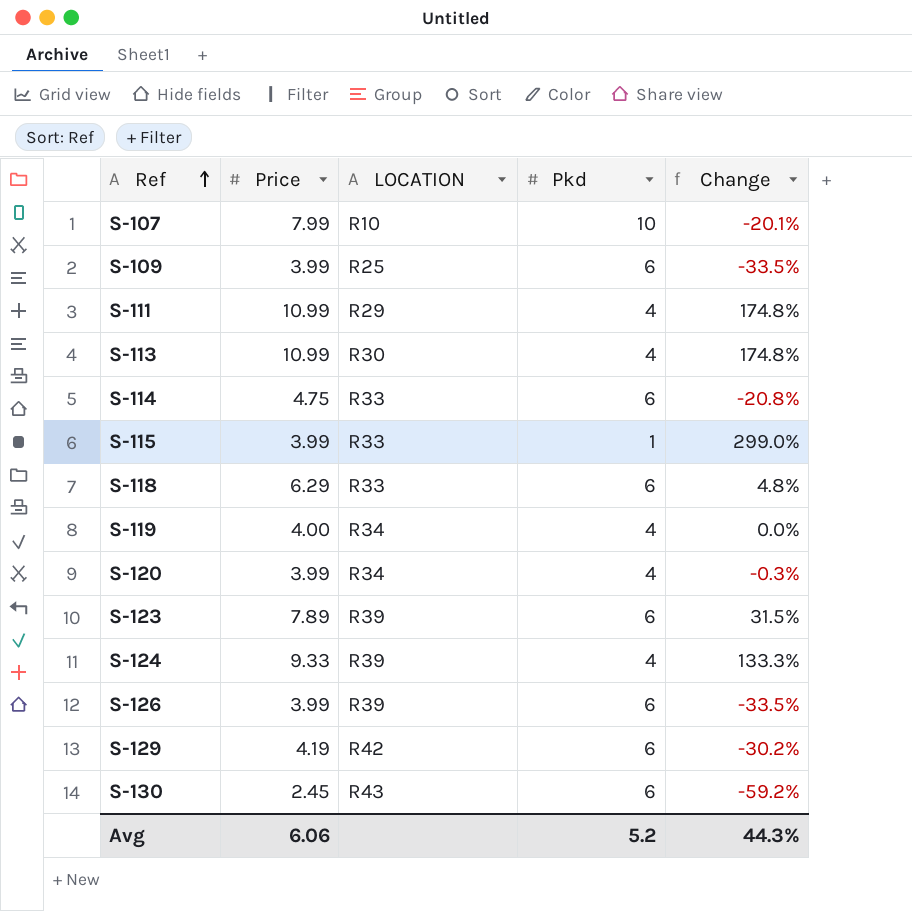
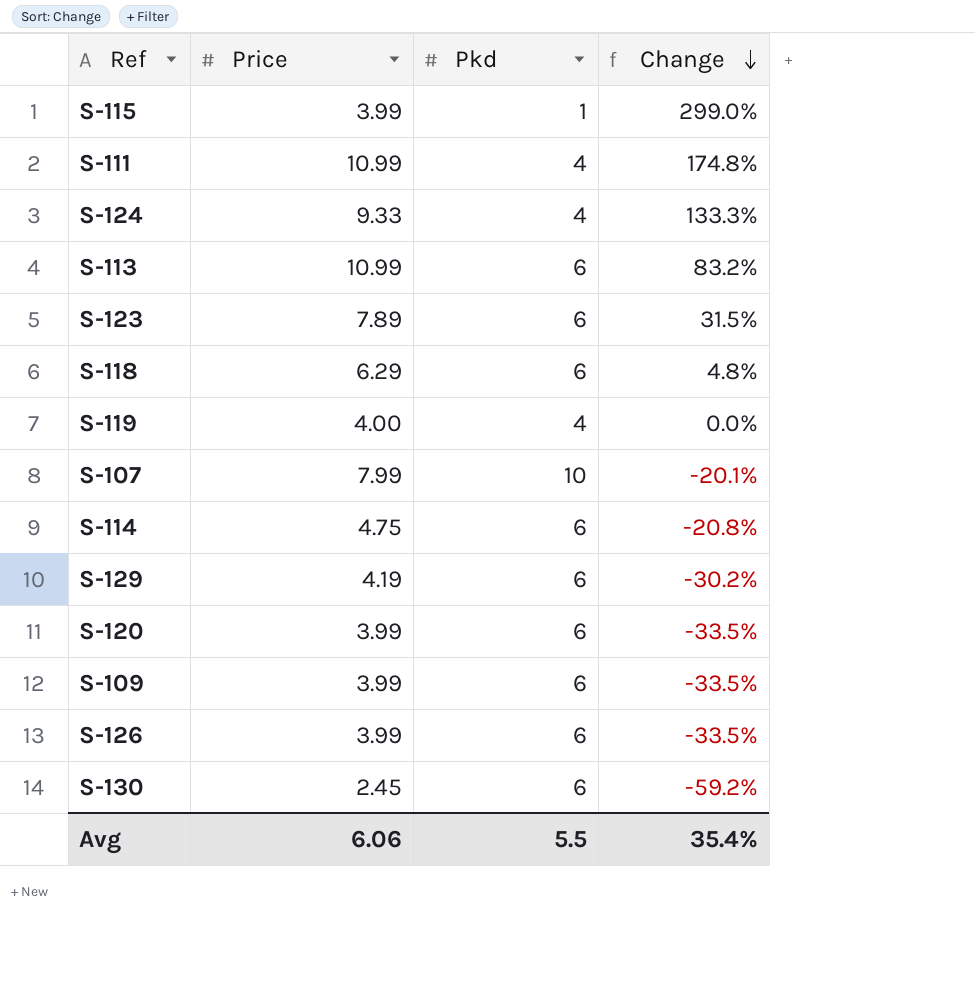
row order: Ref ascending -> Change descending
column LOCATION | position: 3 -> none
S-113 | Pkd: 4 -> 6
S-113 | Change: 174.8% -> 83.2%
S-120 | Pkd: 4 -> 6
S-120 | Change: -0.3% -> -33.5%
Avg | Pkd: 5.2 -> 5.5
Avg | Change: 44.3% -> 35.4%

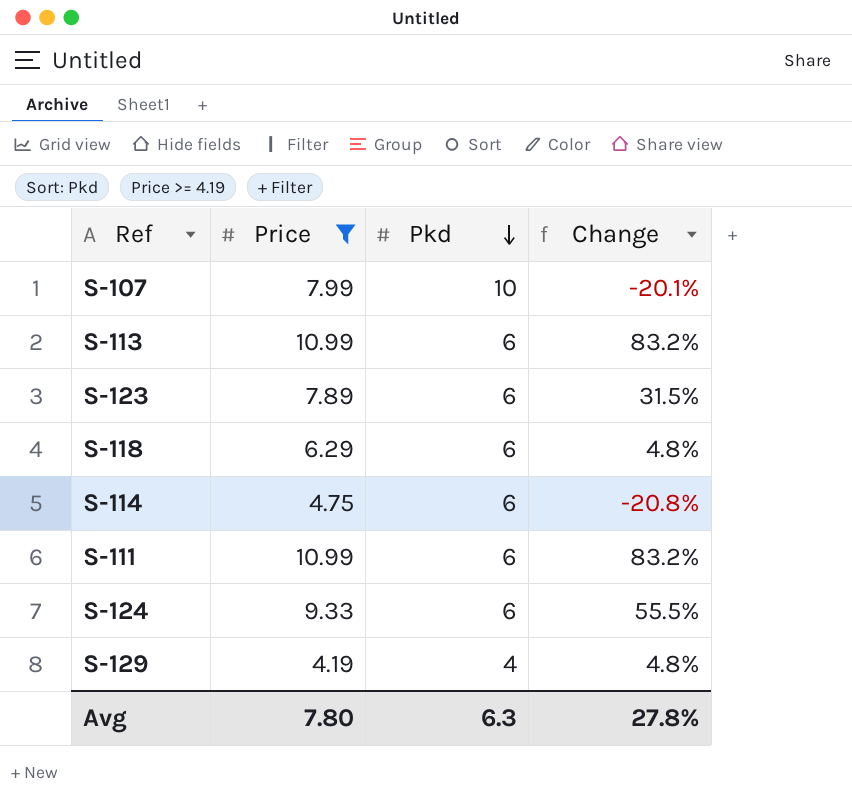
filter: none -> Price >= 4.19
row order: Change descending -> Pkd descending
S-111 | Pkd: 4 -> 6
S-111 | Change: 174.8% -> 83.2%
S-124 | Pkd: 4 -> 6
S-124 | Change: 133.3% -> 55.5%
S-129 | Pkd: 6 -> 4
S-129 | Change: -30.2% -> 4.8%
Avg | Price: 6.06 -> 7.80
Avg | Pkd: 5.5 -> 6.3
Avg | Change: 35.4% -> 27.8%

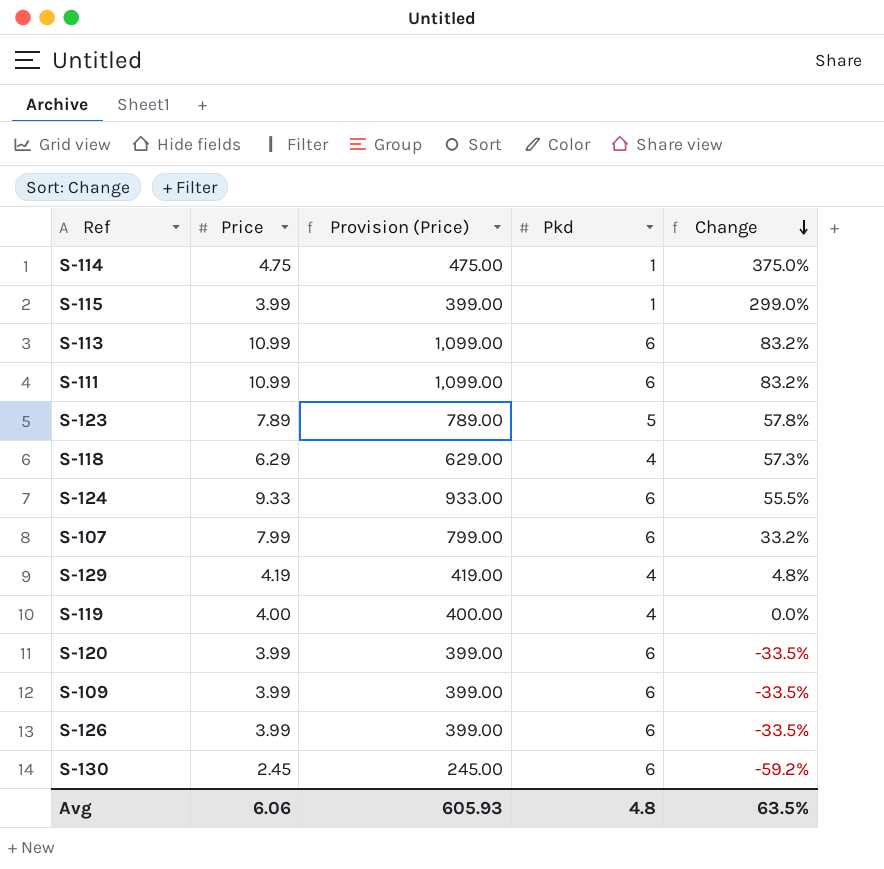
filter: Price >= 4.19 -> none
row order: Pkd descending -> Change descending
column Provision (Price) | formula: none -> [Price] * 100
S-114 | Pkd: 6 -> 1
S-114 | Change: -20.8% -> 375.0%
S-123 | Pkd: 6 -> 5
S-123 | Change: 31.5% -> 57.8%
S-118 | Pkd: 6 -> 4
S-118 | Change: 4.8% -> 57.3%
S-107 | Pkd: 10 -> 6
S-107 | Change: -20.1% -> 33.2%
Avg | Price: 7.80 -> 6.06
Avg | Pkd: 6.3 -> 4.8
Avg | Change: 27.8% -> 63.5%

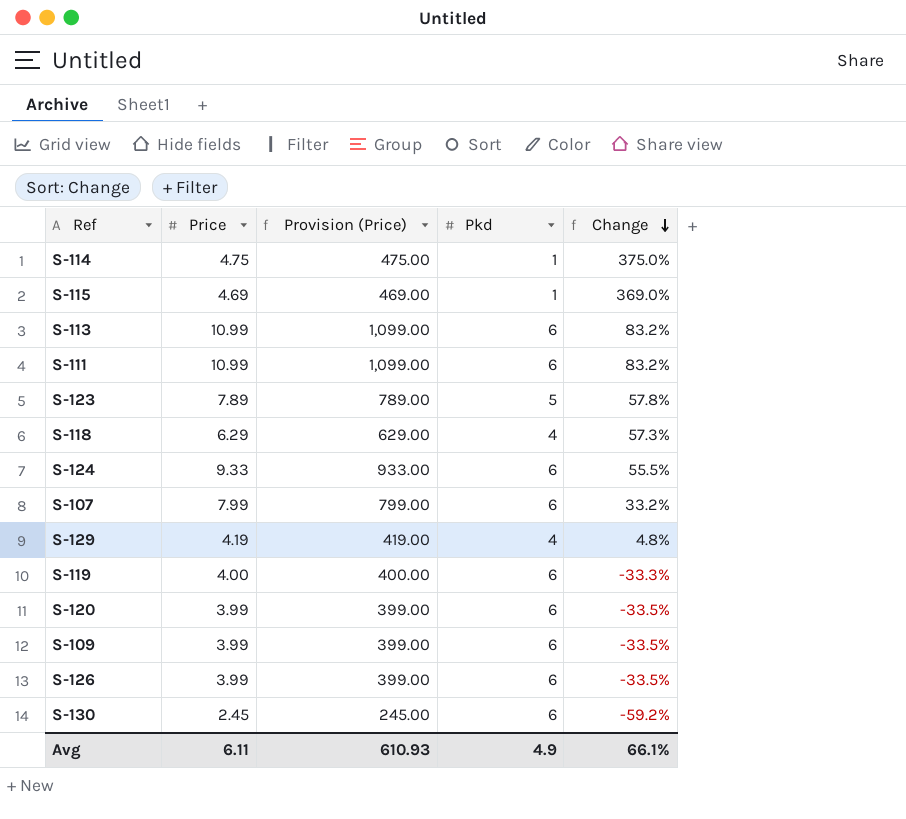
S-115 | Price: 3.99 -> 4.69
S-115 | Provision (Price): 399.00 -> 469.00
S-115 | Change: 299.0% -> 369.0%
S-119 | Pkd: 4 -> 6
S-119 | Change: 0.0% -> -33.3%
Avg | Price: 6.06 -> 6.11
Avg | Provision (Price): 605.93 -> 610.93
Avg | Pkd: 4.8 -> 4.9
Avg | Change: 63.5% -> 66.1%

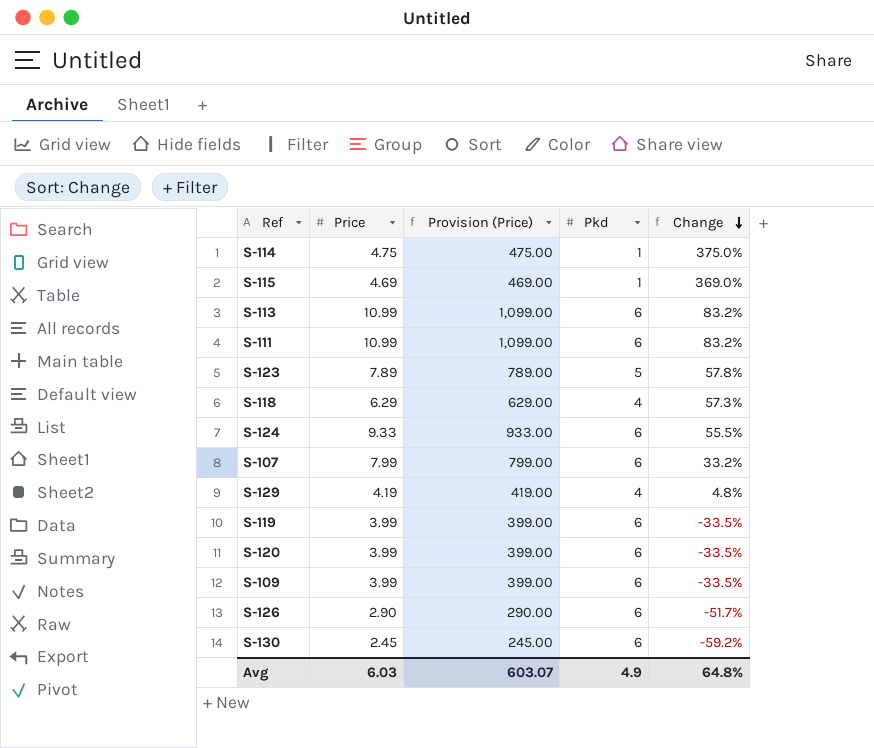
S-119 | Price: 4.00 -> 3.99
S-119 | Provision (Price): 400.00 -> 399.00
S-119 | Change: -33.3% -> -33.5%
S-126 | Price: 3.99 -> 2.90
S-126 | Provision (Price): 399.00 -> 290.00
S-126 | Change: -33.5% -> -51.7%
Avg | Price: 6.11 -> 6.03
Avg | Provision (Price): 610.93 -> 603.07
Avg | Change: 66.1% -> 64.8%

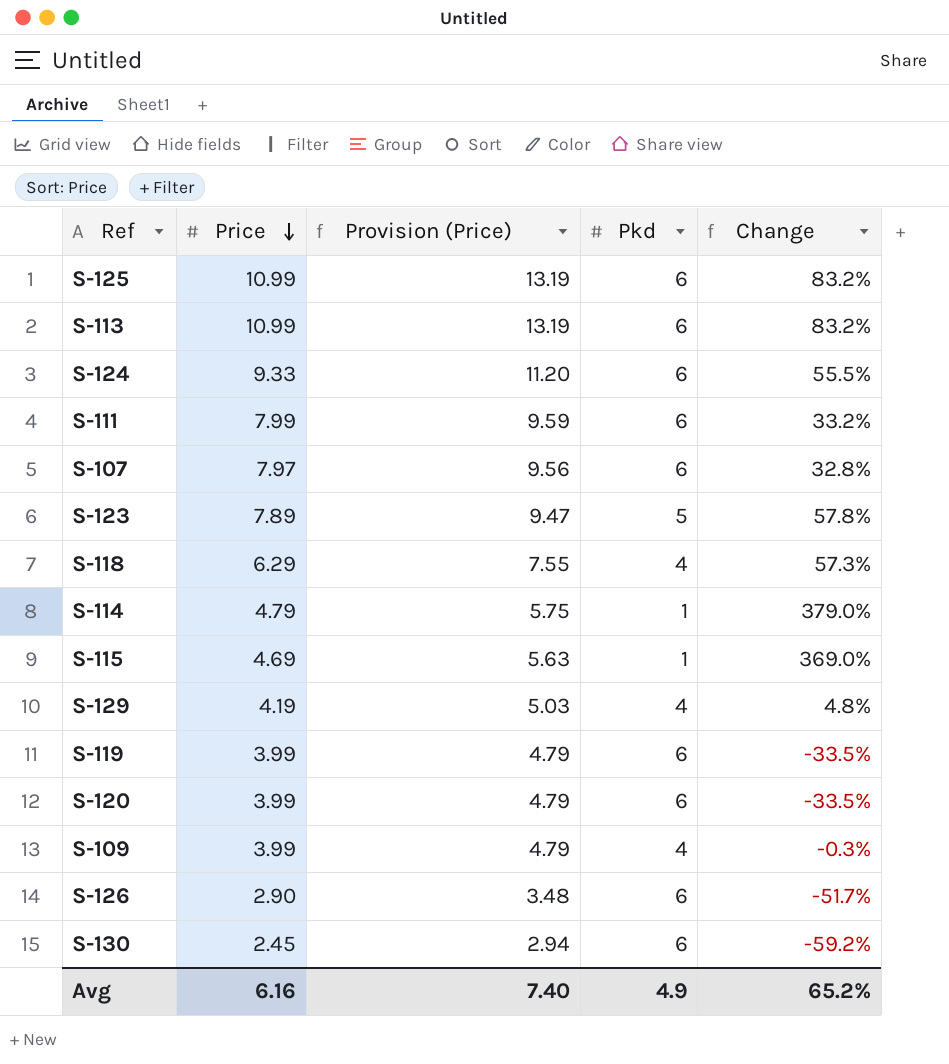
row order: Change descending -> Price descending
column Provision (Price) | formula: [Price] * 100 -> [Price] * 1.2
row S-125: none -> 10.99 | 13.19 | 6 | 83.2%
S-111 | Price: 10.99 -> 7.99
S-111 | Change: 83.2% -> 33.2%
S-107 | Price: 7.99 -> 7.97
S-107 | Change: 33.2% -> 32.8%
S-114 | Price: 4.75 -> 4.79
S-114 | Change: 375.0% -> 379.0%
S-109 | Pkd: 6 -> 4
S-109 | Change: -33.5% -> -0.3%
Avg | Price: 6.03 -> 6.16
Avg | Provision (Price): 603.07 -> 7.40
Avg | Change: 64.8% -> 65.2%

